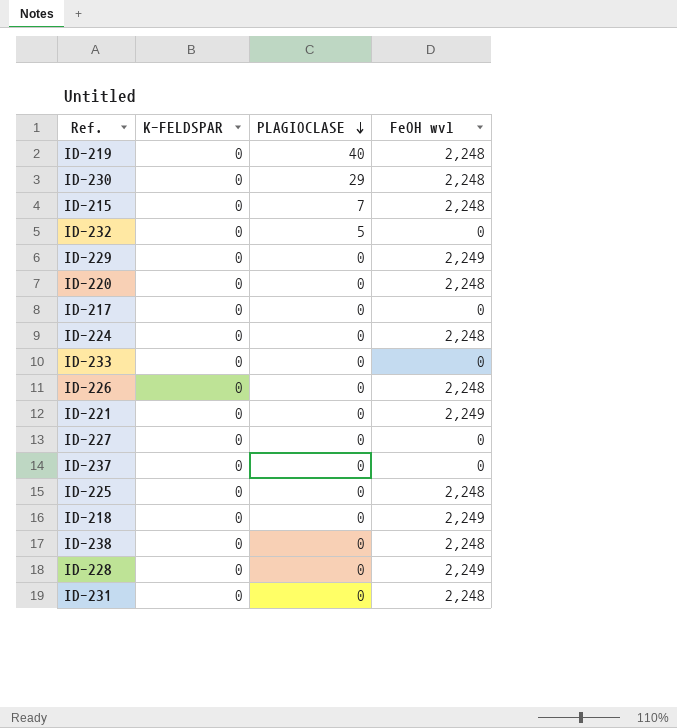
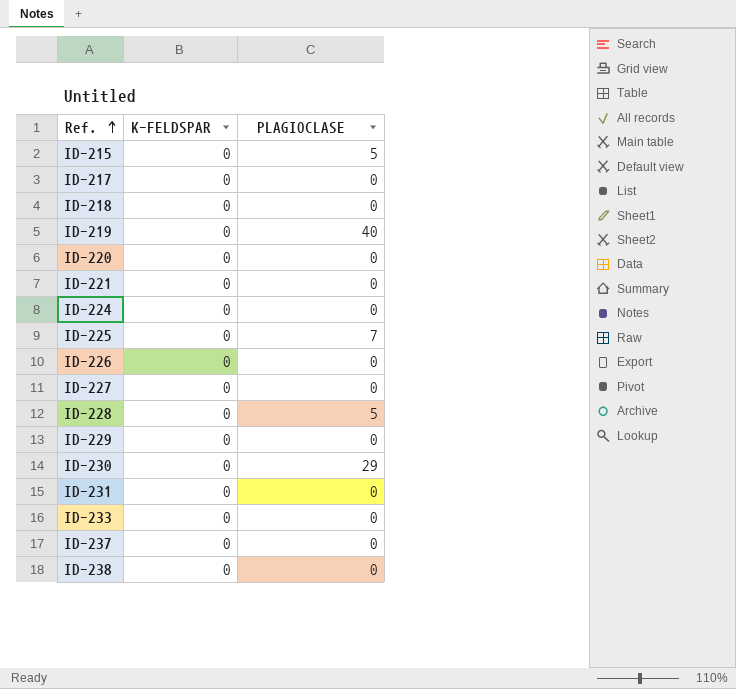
row order: PLAGIOCLASE descending -> Ref. ascending
column FeOH wvl | position: 4 -> none
row ID-232: 0 | 5 | 0 -> none
ID-215 | PLAGIOCLASE: 7 -> 5
ID-225 | PLAGIOCLASE: 0 -> 7
ID-228 | PLAGIOCLASE: 0 -> 5

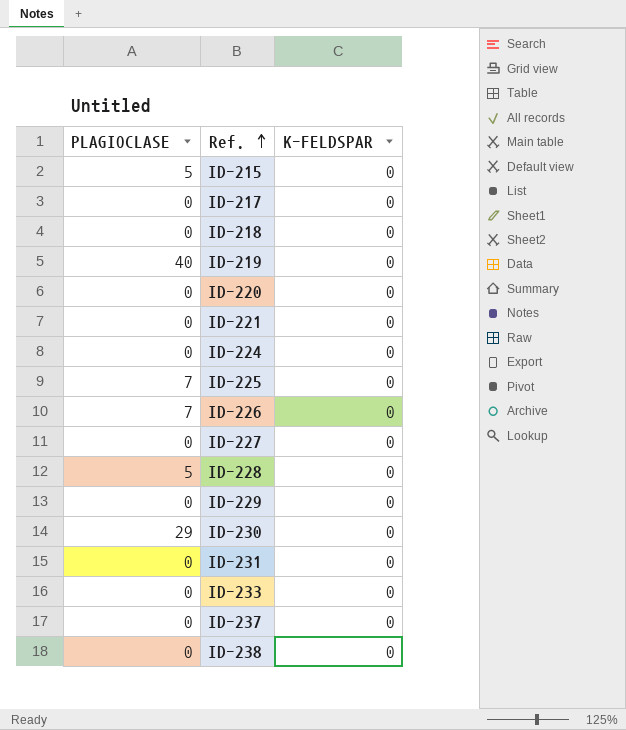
column PLAGIOCLASE | position: 3 -> 1
ID-226 | PLAGIOCLASE: 0 -> 7

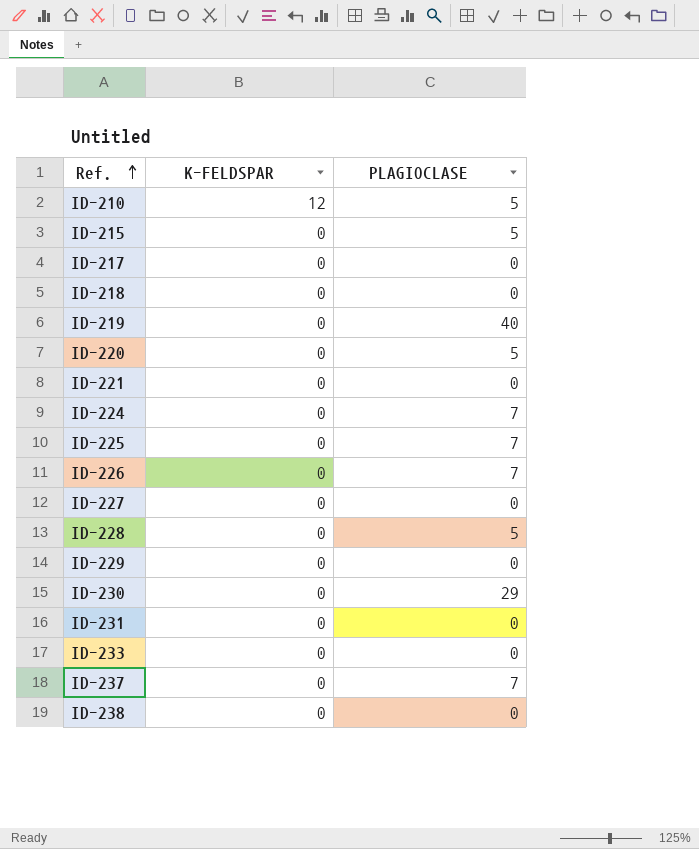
column PLAGIOCLASE | position: 1 -> 3
row ID-210: none -> 12 | 5
ID-220 | PLAGIOCLASE: 0 -> 5
ID-224 | PLAGIOCLASE: 0 -> 7
ID-237 | PLAGIOCLASE: 0 -> 7

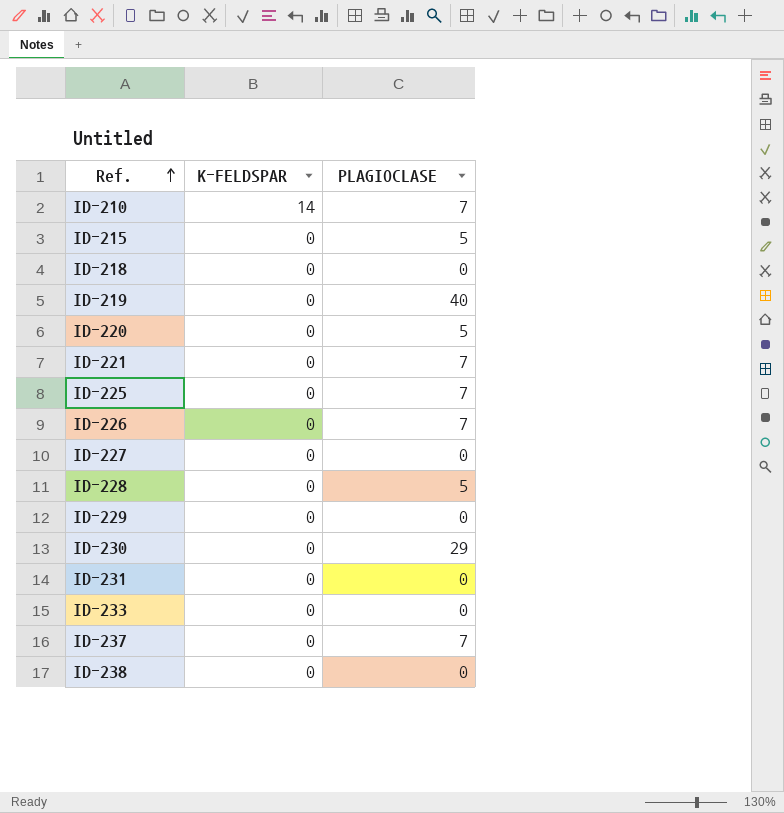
row ID-217: 0 | 0 -> none
row ID-224: 0 | 7 -> none
ID-210 | K-FELDSPAR: 12 -> 14
ID-210 | PLAGIOCLASE: 5 -> 7
ID-221 | PLAGIOCLASE: 0 -> 7

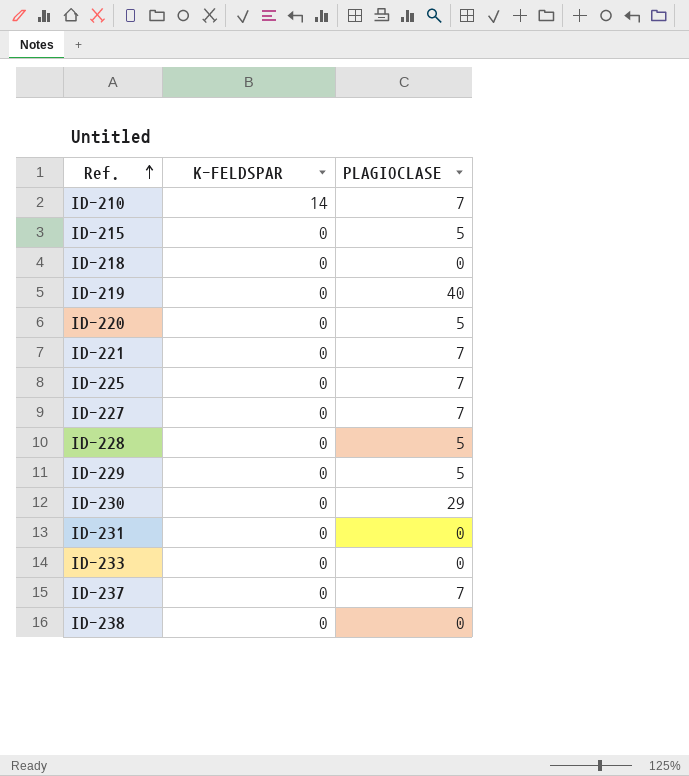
row ID-226: 0 | 7 -> none
ID-227 | PLAGIOCLASE: 0 -> 7
ID-229 | PLAGIOCLASE: 0 -> 5

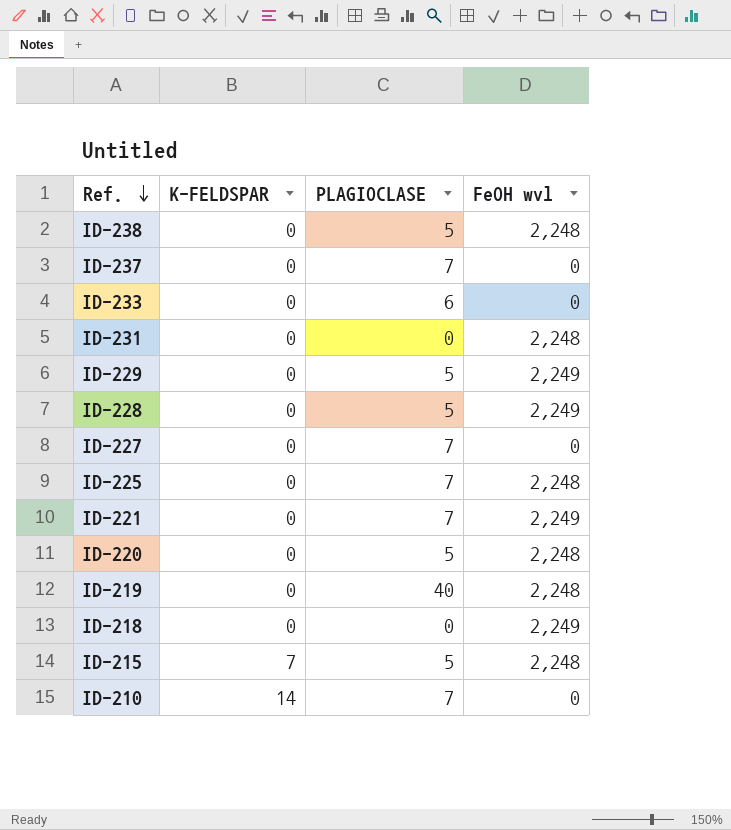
row order: Ref. ascending -> Ref. descending
column FeOH wvl | position: none -> 4
row ID-230: 0 | 29 -> none
ID-238 | PLAGIOCLASE: 0 -> 5
ID-233 | PLAGIOCLASE: 0 -> 6
ID-215 | K-FELDSPAR: 0 -> 7

